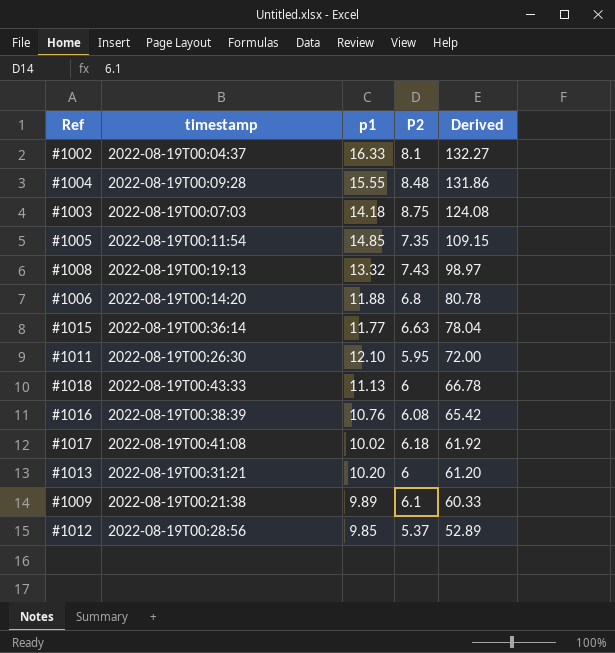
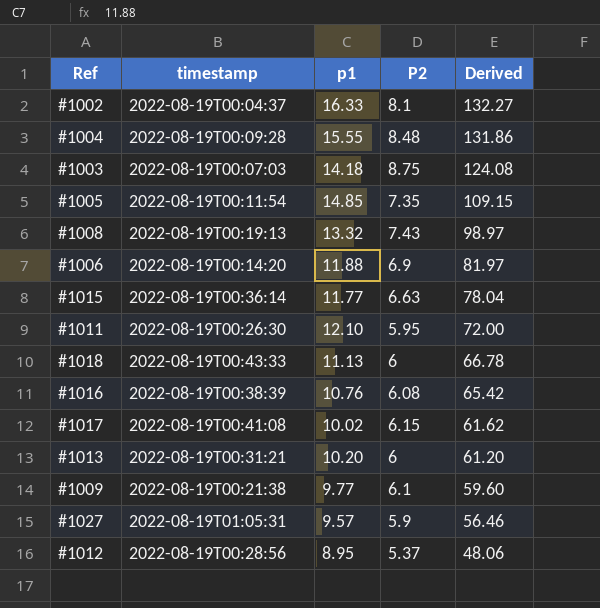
#1006 | P2: 6.8 -> 6.9
#1006 | Derived: 80.78 -> 81.97
#1017 | P2: 6.18 -> 6.15
#1017 | Derived: 61.92 -> 61.62
#1009 | p1: 9.89 -> 9.77
#1009 | Derived: 60.33 -> 59.60
row #1027: none -> 2022-08-19T01:05:31 | 9.57 | 5.9 | 56.46
#1012 | p1: 9.85 -> 8.95
#1012 | Derived: 52.89 -> 48.06

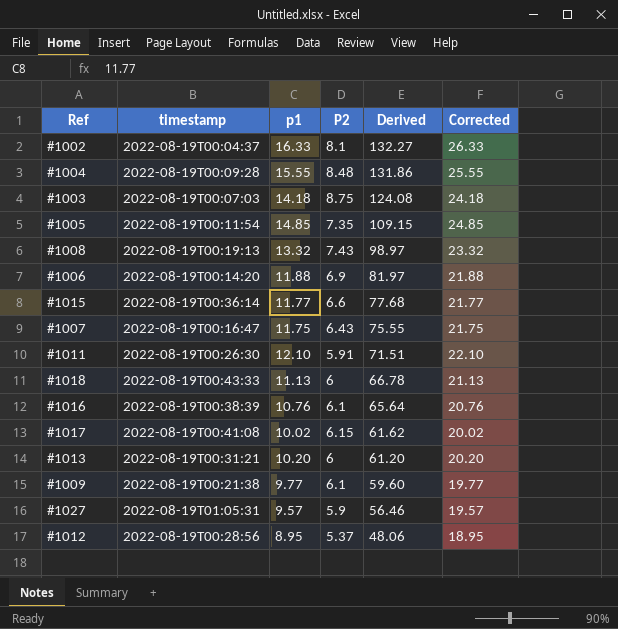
column Corrected | formula: none -> [p1] + 10
#1015 | P2: 6.63 -> 6.6
#1015 | Derived: 78.04 -> 77.68
row #1007: none -> 2022-08-19T00:16:47 | 11.75 | 6.43 | 75.55 | 21.75
#1011 | P2: 5.95 -> 5.91
#1011 | Derived: 72.00 -> 71.51
#1016 | P2: 6.08 -> 6.1
#1016 | Derived: 65.42 -> 65.64

